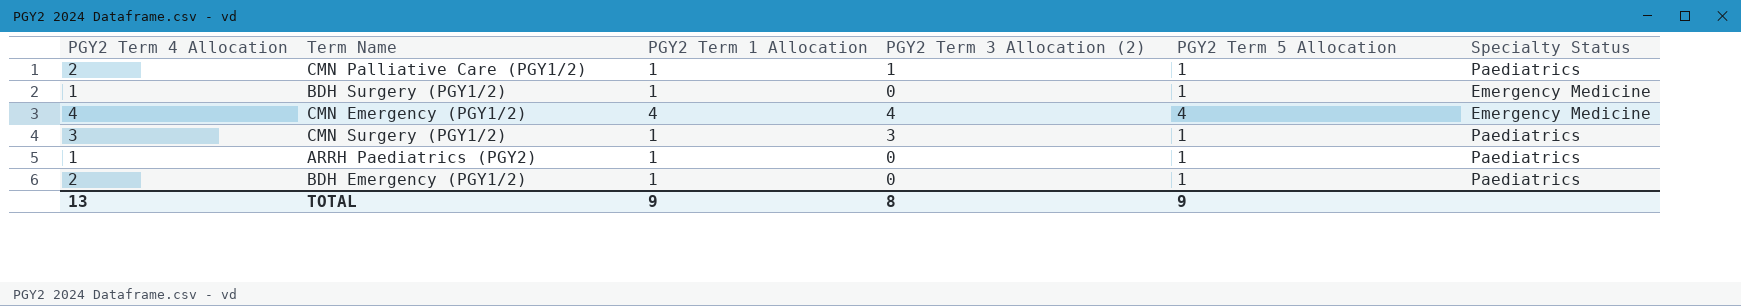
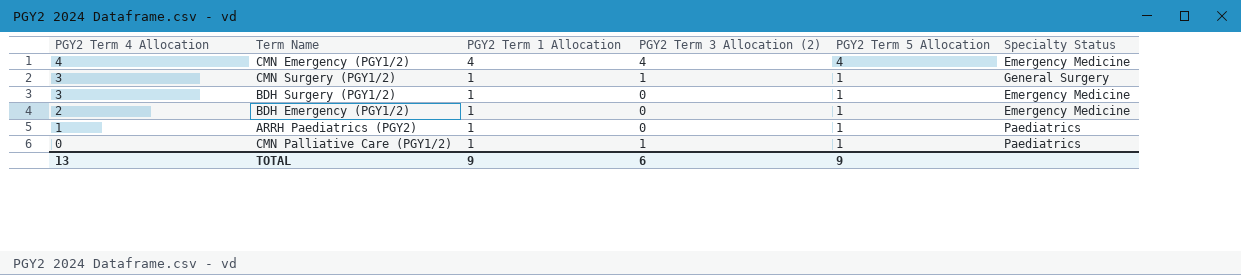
row order: none -> PGY2 Term 4 Allocation descending
CMN Surgery (PGY1/2) | PGY2 Term 3 Allocation (2): 3 -> 1
CMN Surgery (PGY1/2) | Specialty Status: Paediatrics -> General Surgery
BDH Surgery (PGY1/2) | PGY2 Term 4 Allocation: 1 -> 3
BDH Emergency (PGY1/2) | Specialty Status: Paediatrics -> Emergency Medicine
CMN Palliative Care (PGY1/2) | PGY2 Term 4 Allocation: 2 -> 0
TOTAL | PGY2 Term 3 Allocation (2): 8 -> 6

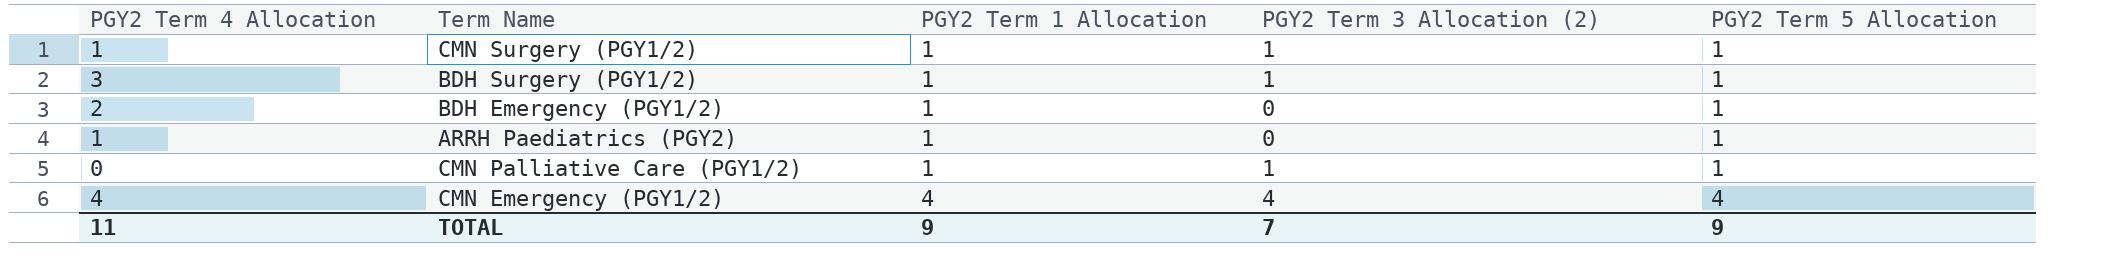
row order: PGY2 Term 4 Allocation descending -> PGY2 Term 1 Allocation ascending
column Specialty Status | position: 6 -> none
CMN Surgery (PGY1/2) | PGY2 Term 4 Allocation: 3 -> 1
BDH Surgery (PGY1/2) | PGY2 Term 3 Allocation (2): 0 -> 1
TOTAL | PGY2 Term 4 Allocation: 13 -> 11
TOTAL | PGY2 Term 3 Allocation (2): 6 -> 7

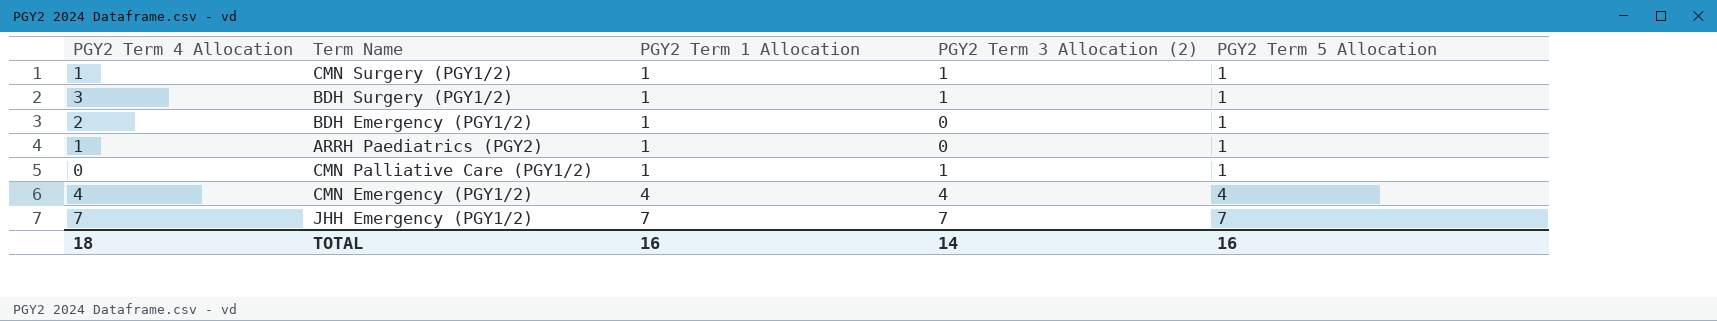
row JHH Emergency (PGY1/2): none -> 7 | 7 | 7 | 7
TOTAL | PGY2 Term 4 Allocation: 11 -> 18
TOTAL | PGY2 Term 1 Allocation: 9 -> 16
TOTAL | PGY2 Term 3 Allocation (2): 7 -> 14
TOTAL | PGY2 Term 5 Allocation: 9 -> 16

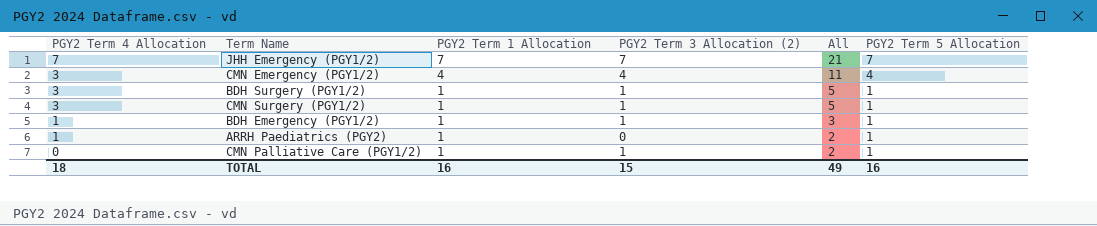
row order: PGY2 Term 1 Allocation ascending -> PGY2 Term 4 Allocation descending
column All | formula: none -> [PGY2 Term 4 Allocation] + [PGY2 Term 1 Allocation] + [PGY2 Term 3 Allocation (2)]
CMN Emergency (PGY1/2) | PGY2 Term 4 Allocation: 4 -> 3
CMN Surgery (PGY1/2) | PGY2 Term 4 Allocation: 1 -> 3
BDH Emergency (PGY1/2) | PGY2 Term 4 Allocation: 2 -> 1
BDH Emergency (PGY1/2) | PGY2 Term 3 Allocation (2): 0 -> 1
TOTAL | PGY2 Term 3 Allocation (2): 14 -> 15

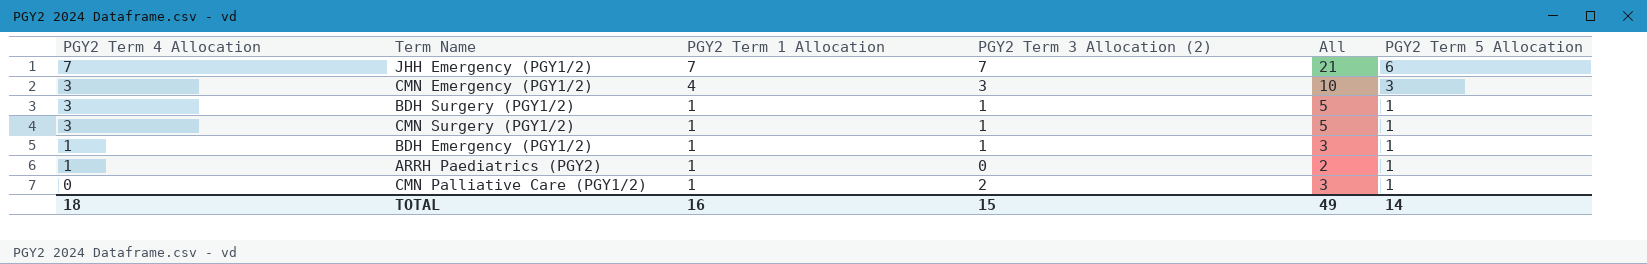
JHH Emergency (PGY1/2) | PGY2 Term 5 Allocation: 7 -> 6
CMN Emergency (PGY1/2) | PGY2 Term 3 Allocation (2): 4 -> 3
CMN Emergency (PGY1/2) | All: 11 -> 10
CMN Emergency (PGY1/2) | PGY2 Term 5 Allocation: 4 -> 3
CMN Palliative Care (PGY1/2) | PGY2 Term 3 Allocation (2): 1 -> 2
CMN Palliative Care (PGY1/2) | All: 2 -> 3
TOTAL | PGY2 Term 5 Allocation: 16 -> 14

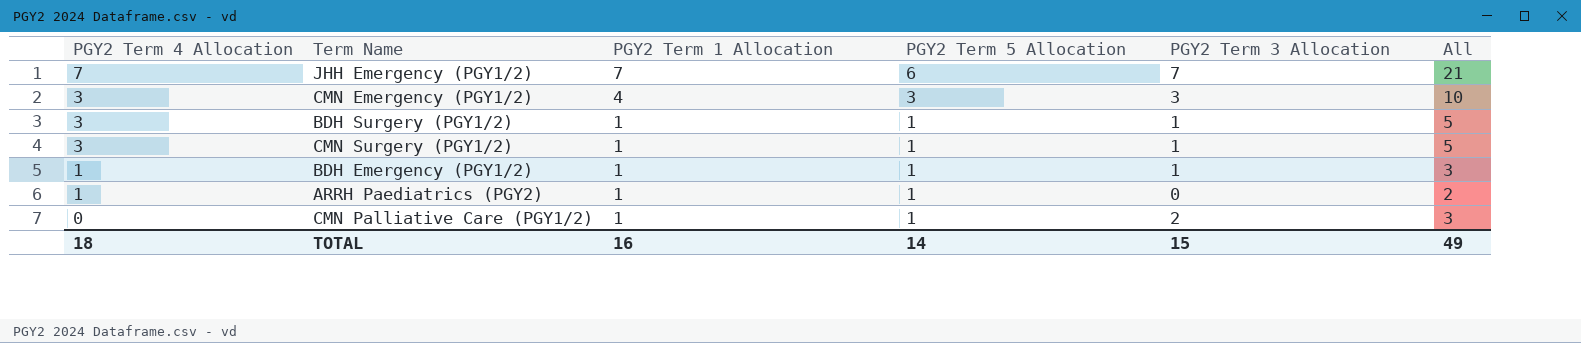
column PGY2 Term 5 Allocation | position: 6 -> 4
column name: PGY2 Term 3 Allocation (2) -> PGY2 Term 3 Allocation

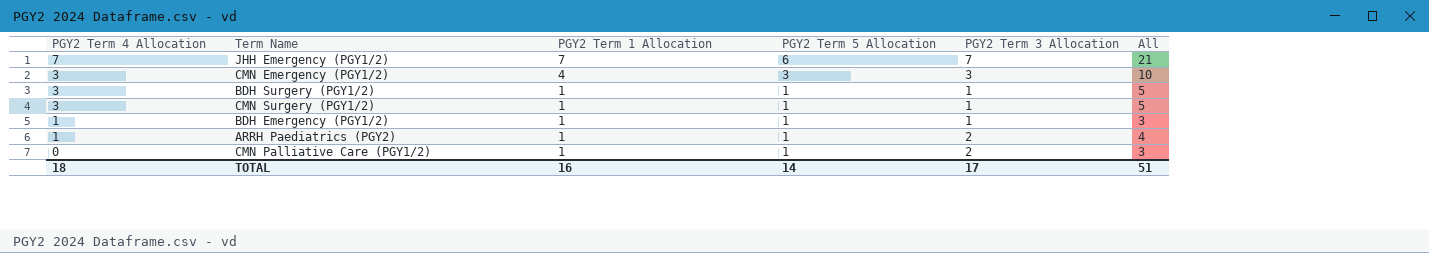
ARRH Paediatrics (PGY2) | PGY2 Term 3 Allocation: 0 -> 2
ARRH Paediatrics (PGY2) | All: 2 -> 4
TOTAL | PGY2 Term 3 Allocation: 15 -> 17
TOTAL | All: 49 -> 51

